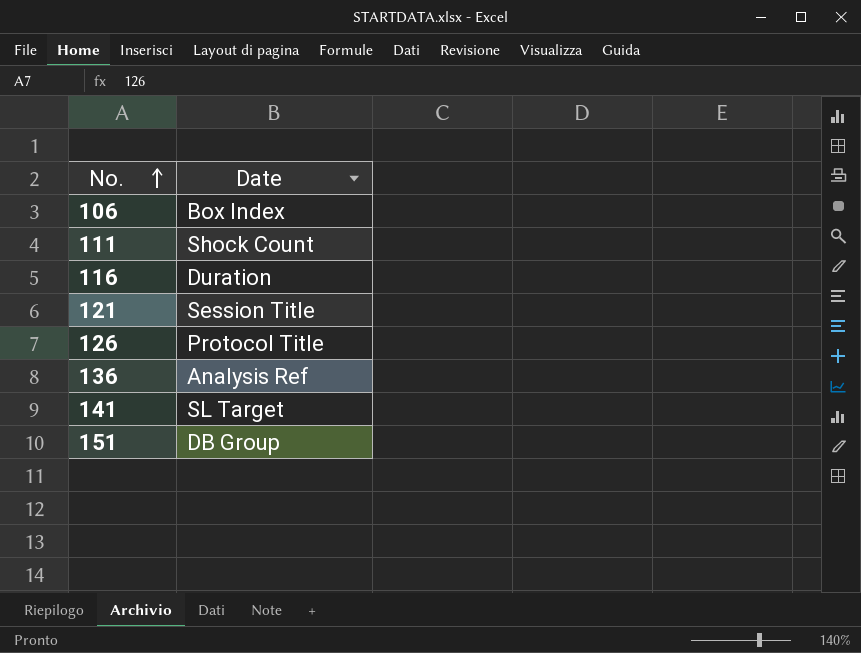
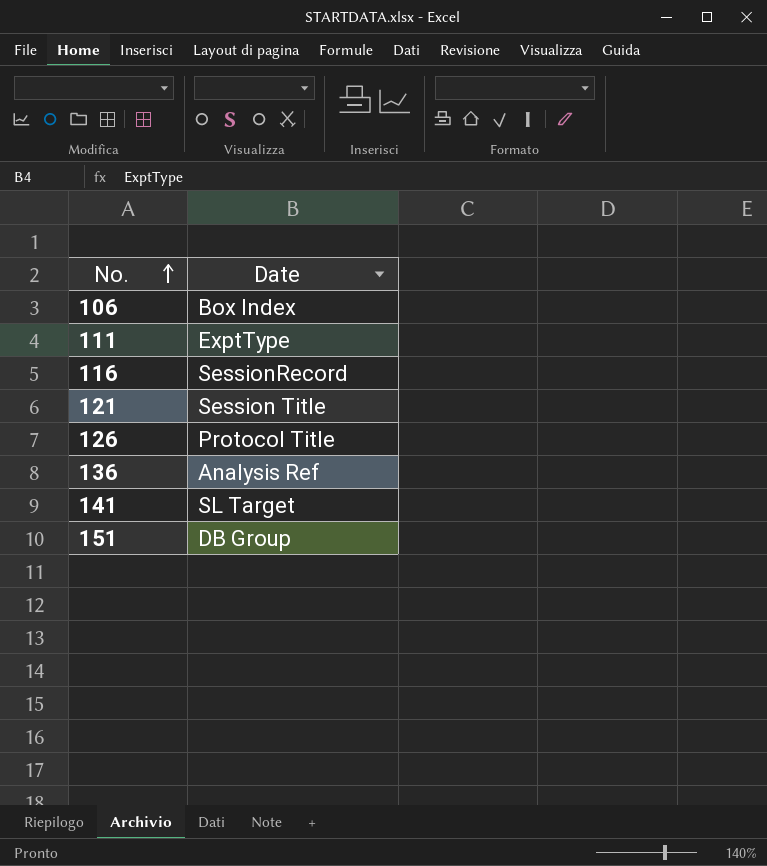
111 | Date: Shock Count -> ExptType
116 | Date: Duration -> SessionRecord

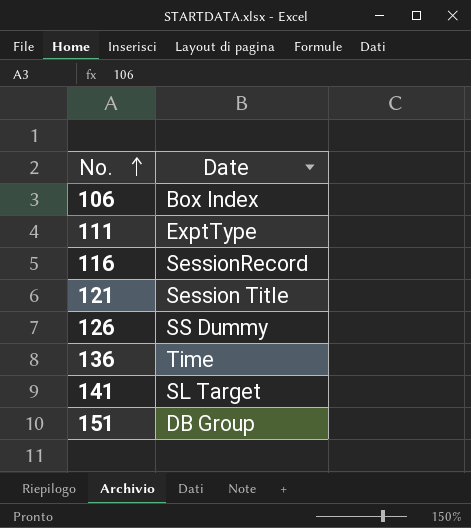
126 | Date: Protocol Title -> SS Dummy
136 | Date: Analysis Ref -> Time

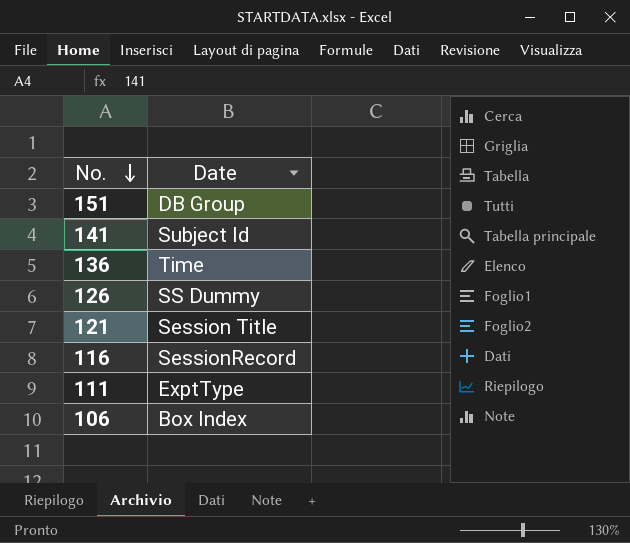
row order: No. ascending -> No. descending
141 | Date: SL Target -> Subject Id

